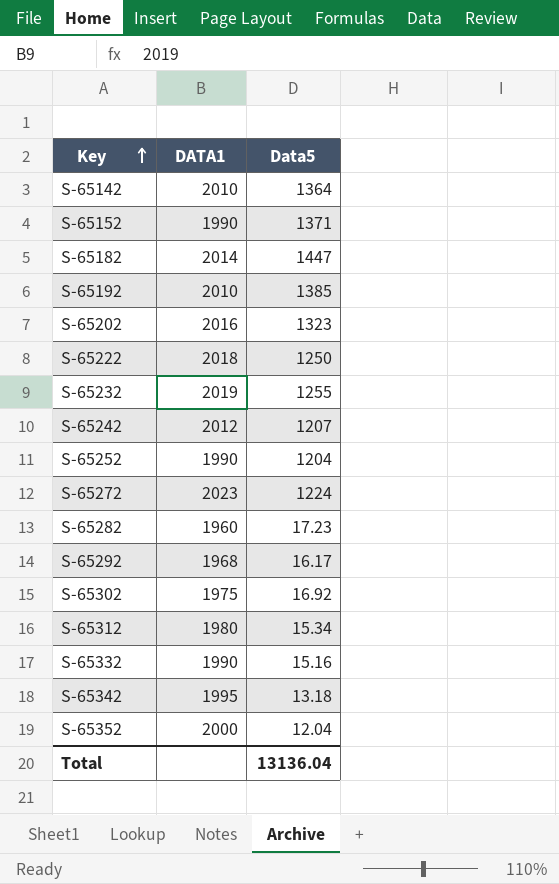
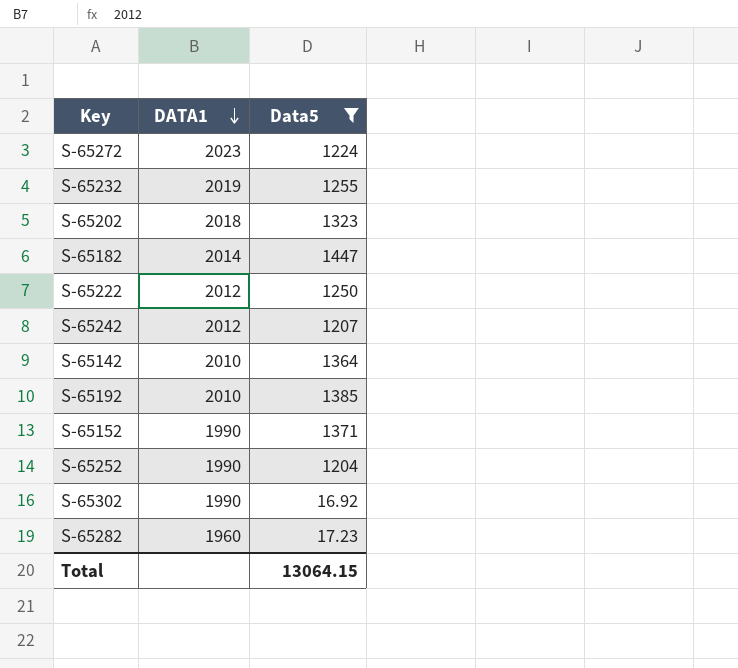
filter: none -> Data5 >= 16.92
row order: Key ascending -> DATA1 descending
S-65202 | DATA1: 2016 -> 2018
S-65222 | DATA1: 2018 -> 2012
S-65302 | DATA1: 1975 -> 1990
Total | Data5: 13136.04 -> 13064.15

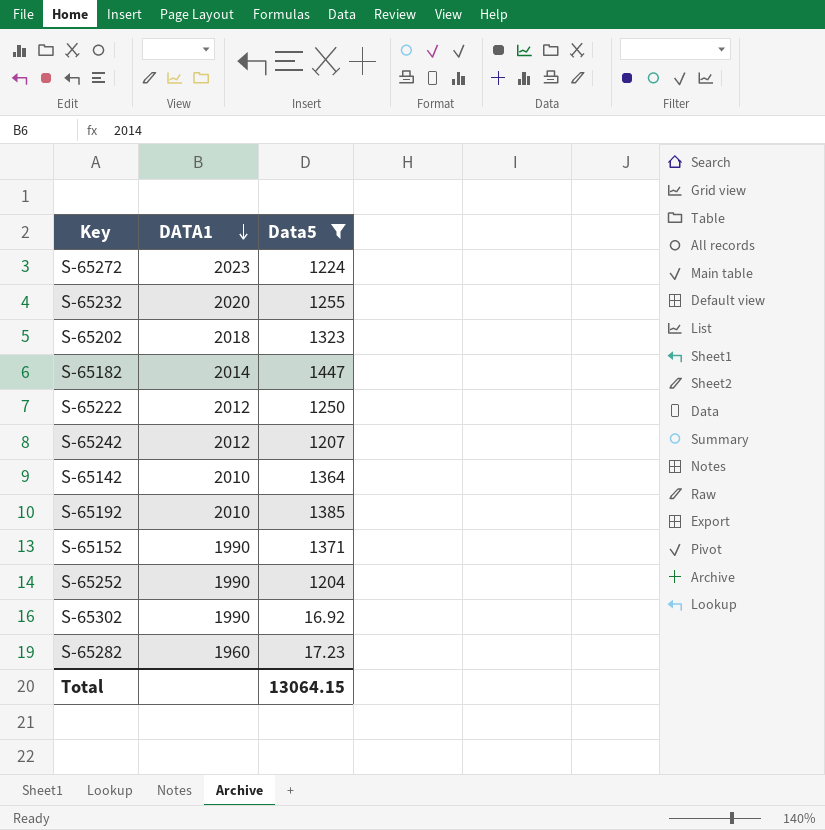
S-65232 | DATA1: 2019 -> 2020

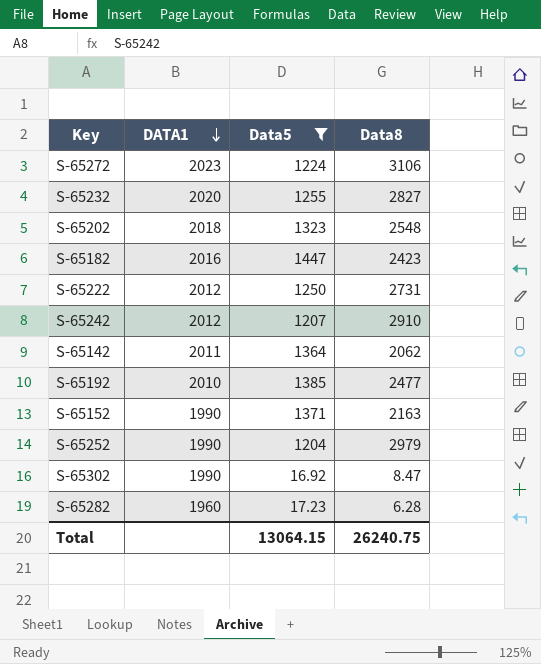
column Data8 | position: none -> 4
S-65182 | DATA1: 2014 -> 2016
S-65142 | DATA1: 2010 -> 2011

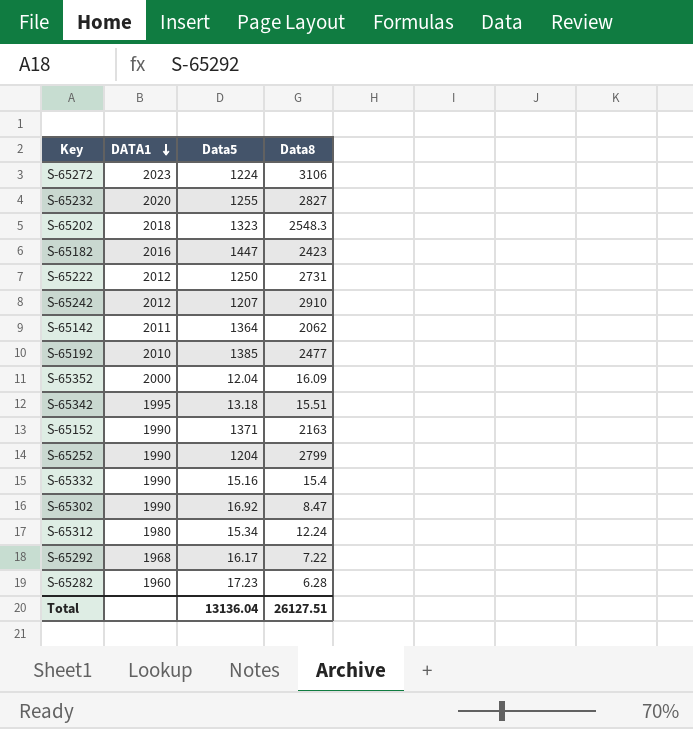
filter: Data5 >= 16.92 -> none
S-65202 | Data8: 2548 -> 2548.3
S-65252 | Data8: 2979 -> 2799
Total | Data5: 13064.15 -> 13136.04
Total | Data8: 26240.75 -> 26127.51

